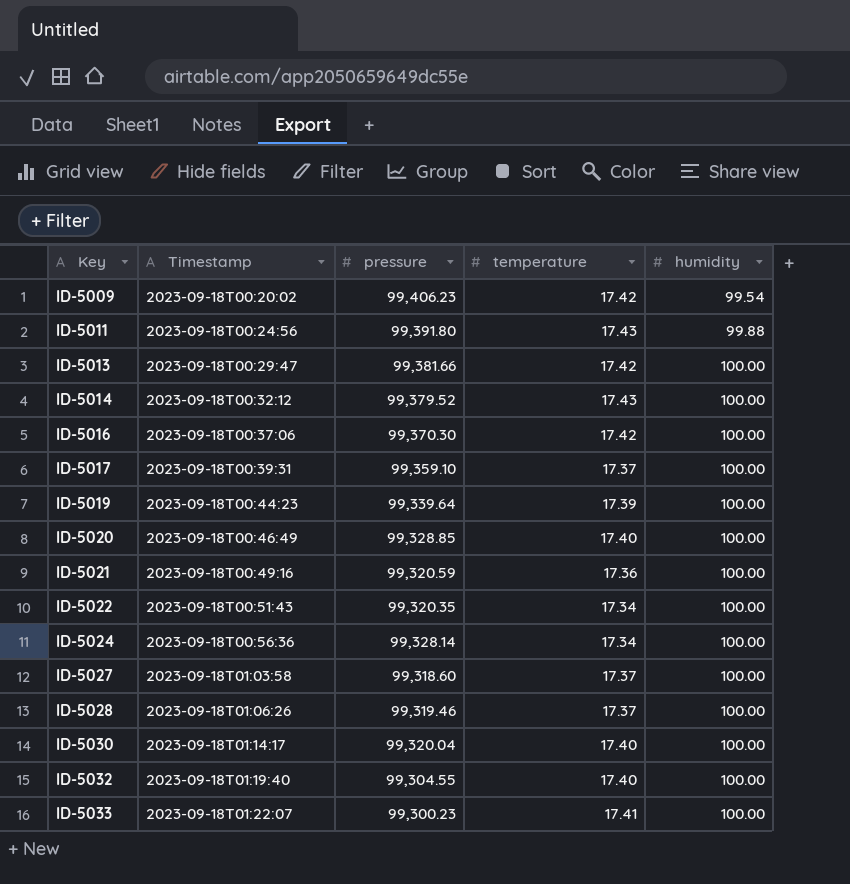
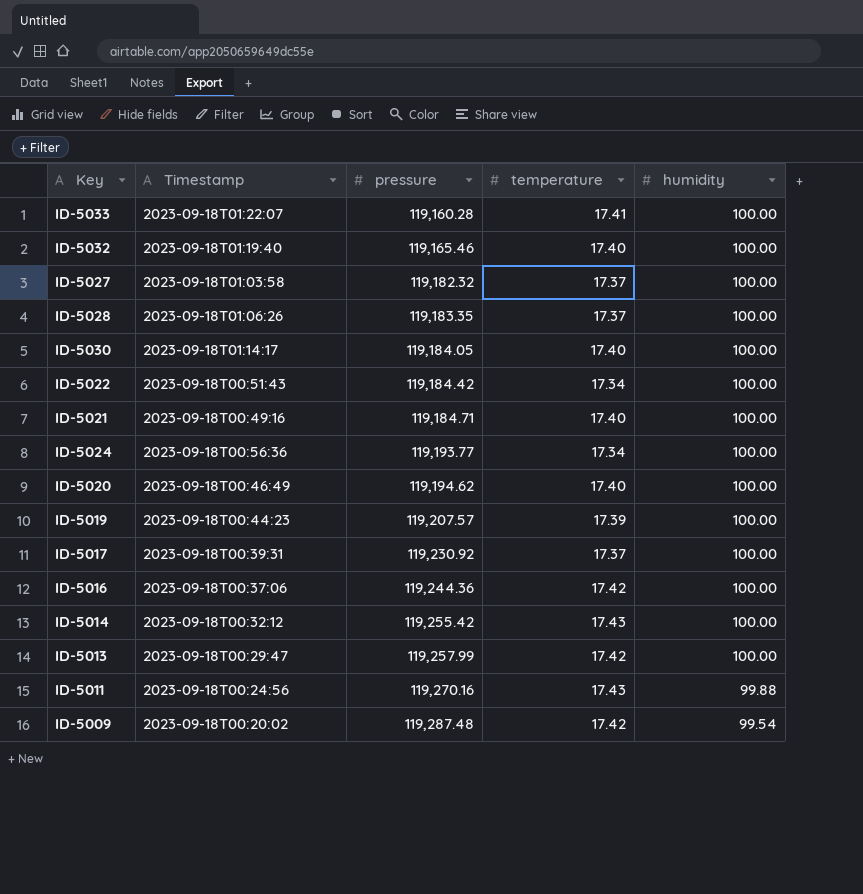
row order: Key ascending -> pressure ascending
ID-5033 | pressure: 99,300.23 -> 119,160.28
ID-5032 | pressure: 99,304.55 -> 119,165.46
ID-5027 | pressure: 99,318.60 -> 119,182.32
ID-5028 | pressure: 99,319.46 -> 119,183.35
ID-5030 | pressure: 99,320.04 -> 119,184.05
ID-5022 | pressure: 99,320.35 -> 119,184.42
ID-5021 | pressure: 99,320.59 -> 119,184.71
ID-5021 | temperature: 17.36 -> 17.40
ID-5024 | pressure: 99,328.14 -> 119,193.77
ID-5020 | pressure: 99,328.85 -> 119,194.62
ID-5019 | pressure: 99,339.64 -> 119,207.57
ID-5017 | pressure: 99,359.10 -> 119,230.92
ID-5016 | pressure: 99,370.30 -> 119,244.36
ID-5014 | pressure: 99,379.52 -> 119,255.42
ID-5013 | pressure: 99,381.66 -> 119,257.99
ID-5011 | pressure: 99,391.80 -> 119,270.16
ID-5009 | pressure: 99,406.23 -> 119,287.48

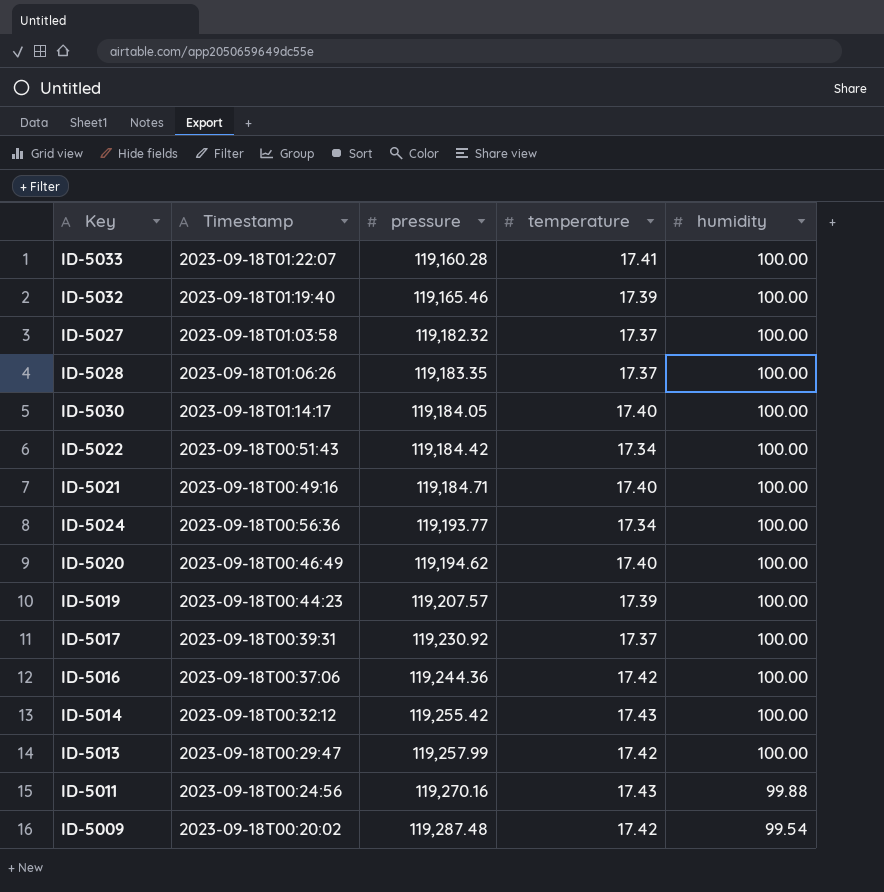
ID-5032 | temperature: 17.40 -> 17.39

